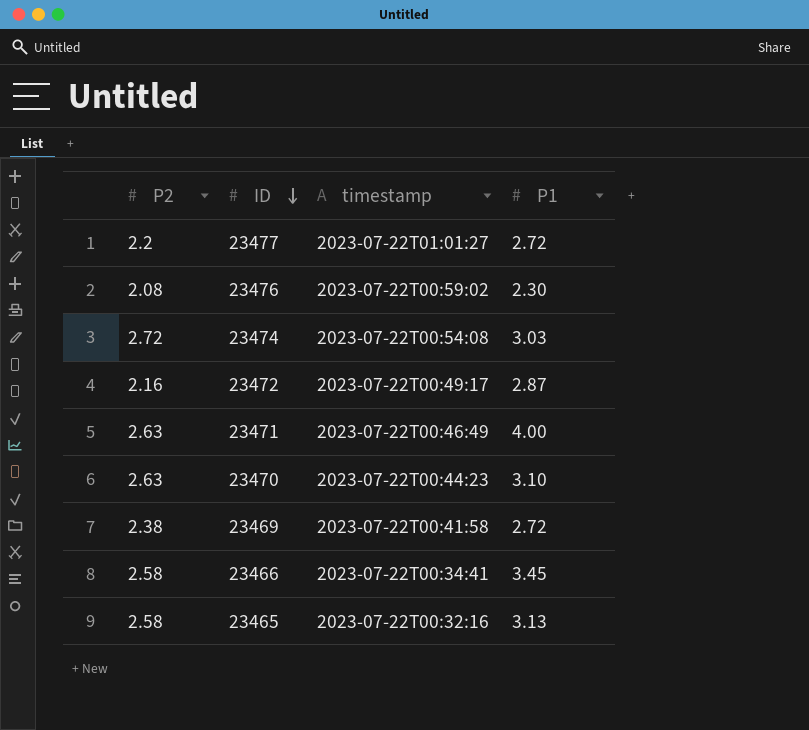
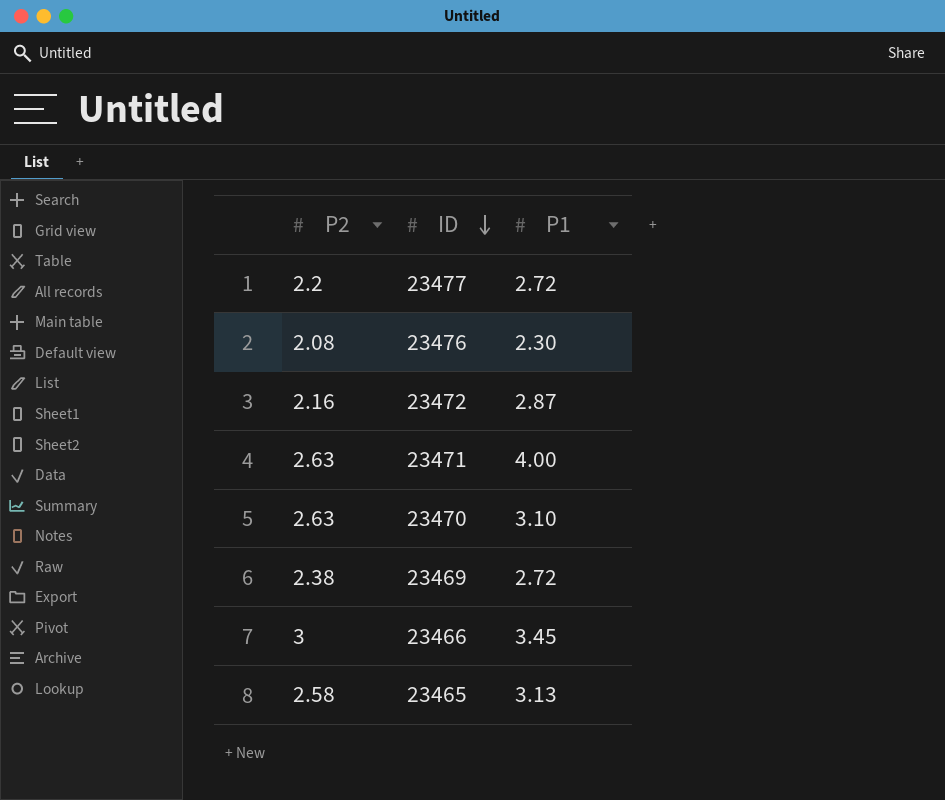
column timestamp | position: 3 -> none
row 23474: 2.72 | 2023-07-22T00:54:08 | 3.03 -> none
23466 | P2: 2.58 -> 3

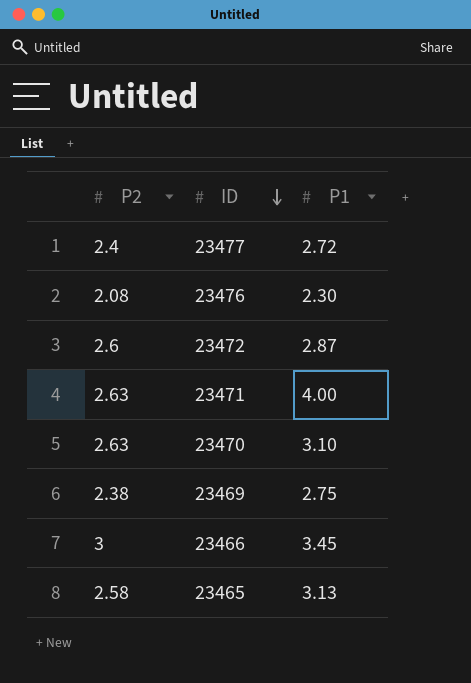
23477 | P2: 2.2 -> 2.4
23472 | P2: 2.16 -> 2.6
23469 | P1: 2.72 -> 2.75

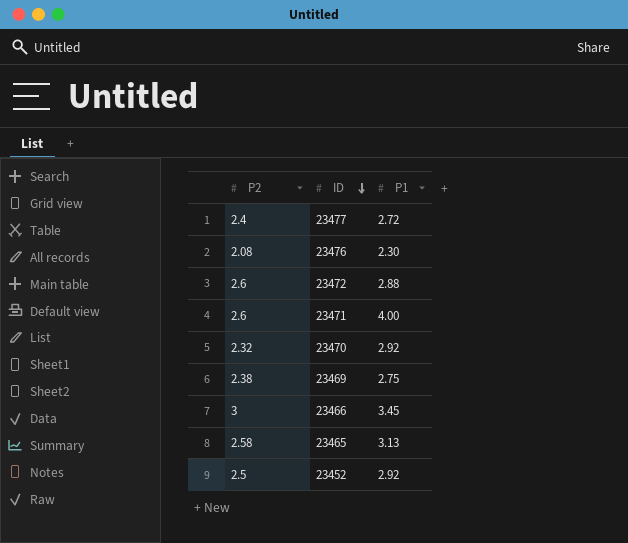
23472 | P1: 2.87 -> 2.88
23471 | P2: 2.63 -> 2.6
23470 | P2: 2.63 -> 2.32
23470 | P1: 3.10 -> 2.92
row 23452: none -> 2.5 | 2.92

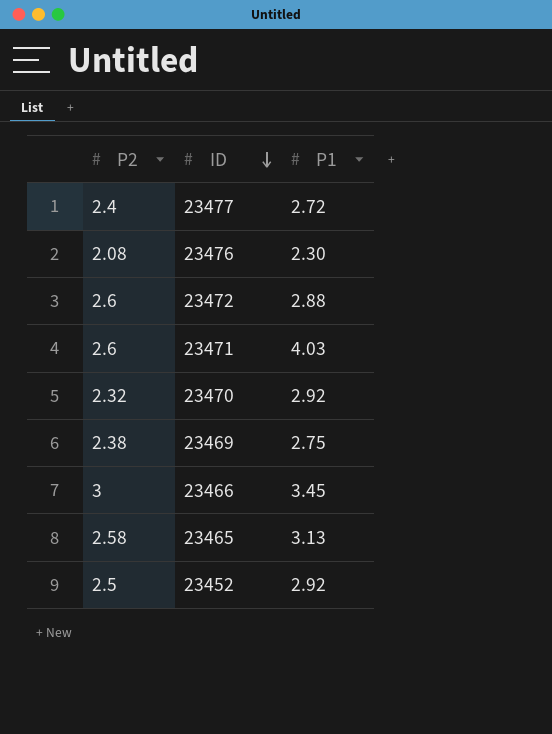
23471 | P1: 4.00 -> 4.03

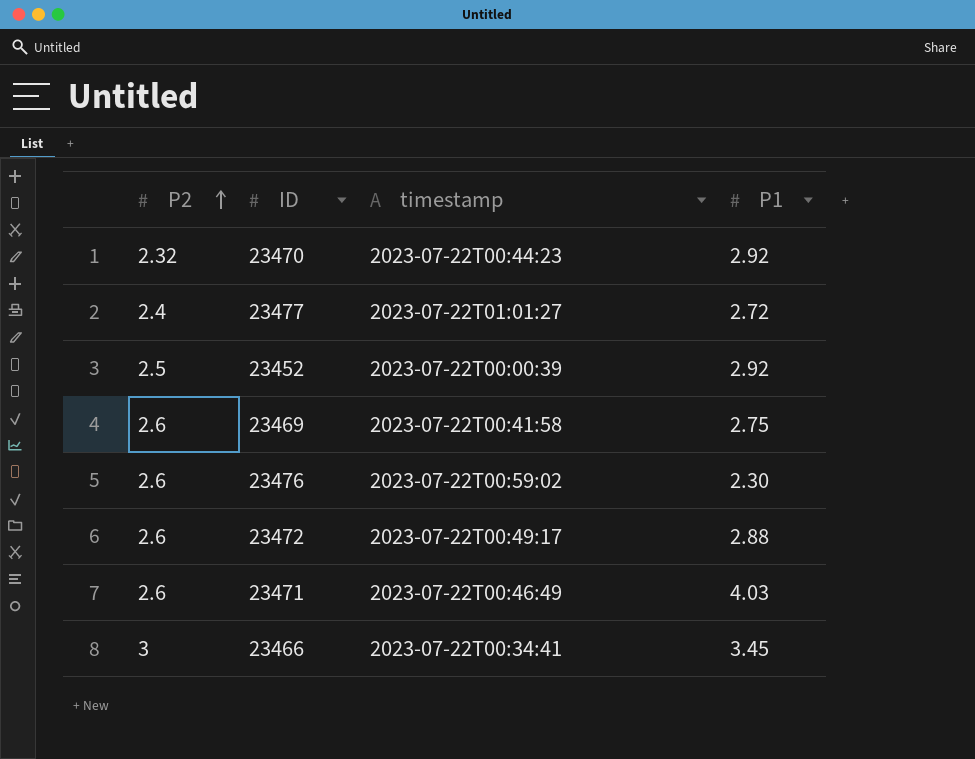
row order: ID descending -> P2 ascending
column timestamp | position: none -> 3
row 23465: 2.58 | 3.13 -> none
23469 | P2: 2.38 -> 2.6
23476 | P2: 2.08 -> 2.6

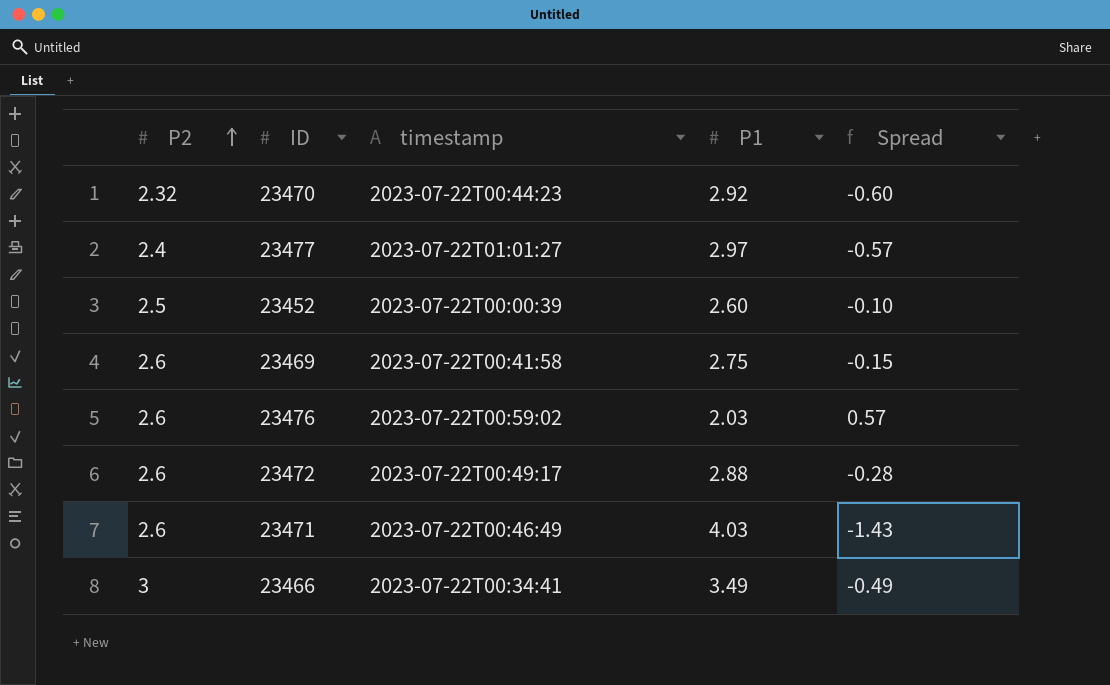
column Spread | formula: none -> [P2] - [P1]
23477 | P1: 2.72 -> 2.97
23452 | P1: 2.92 -> 2.60
23476 | P1: 2.30 -> 2.03
23466 | P1: 3.45 -> 3.49

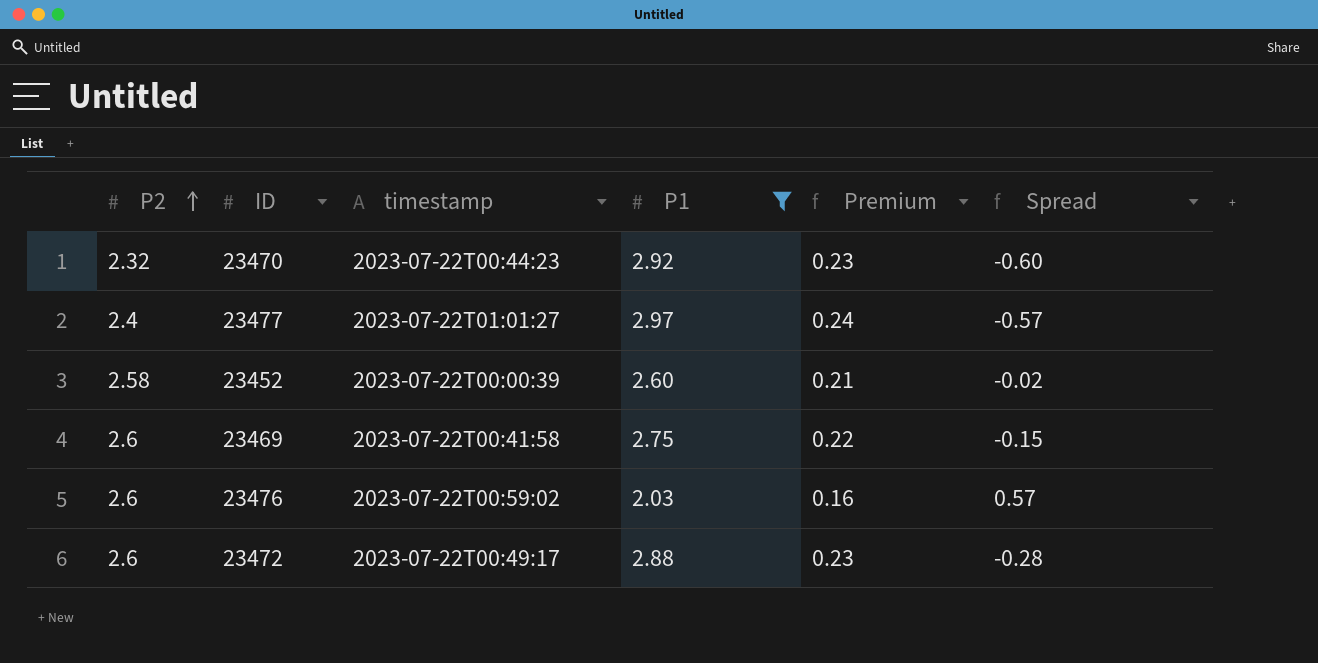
filter: none -> P1 <= 2.97
column Premium | formula: none -> [P1] * 0.08
23452 | P2: 2.5 -> 2.58
23452 | Spread: -0.10 -> -0.02

